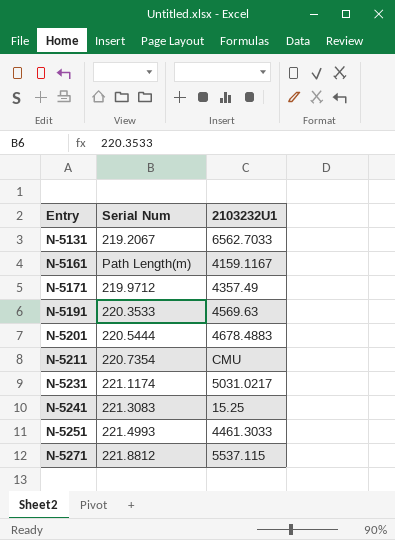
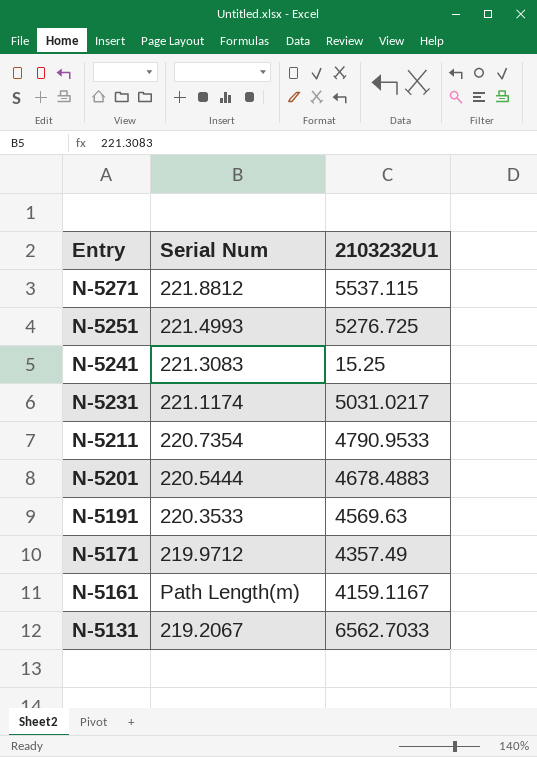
row order: Entry ascending -> Entry descending
N-5251 | 2103232U1: 4461.3033 -> 5276.725
N-5211 | 2103232U1: CMU -> 4790.9533

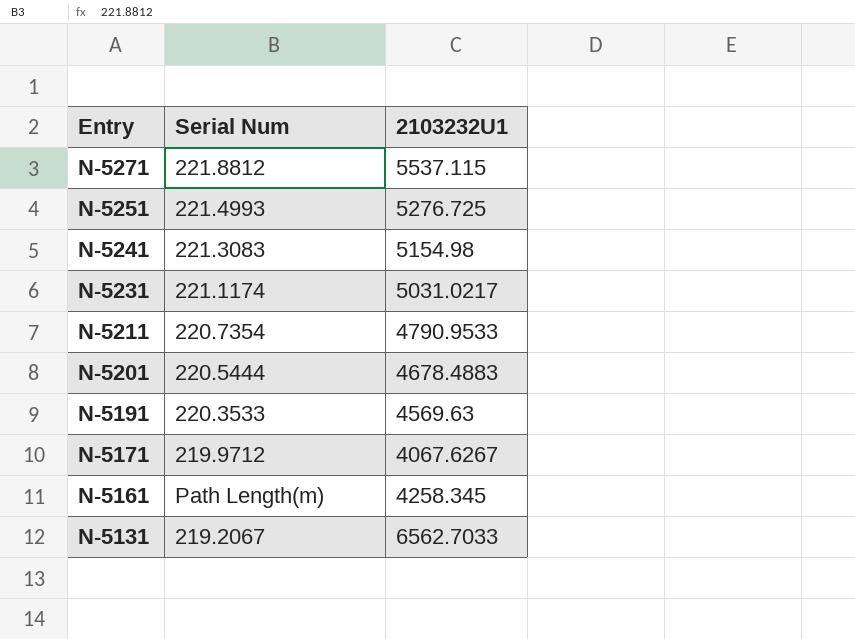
N-5241 | 2103232U1: 15.25 -> 5154.98
N-5171 | 2103232U1: 4357.49 -> 4067.6267
N-5161 | 2103232U1: 4159.1167 -> 4258.345

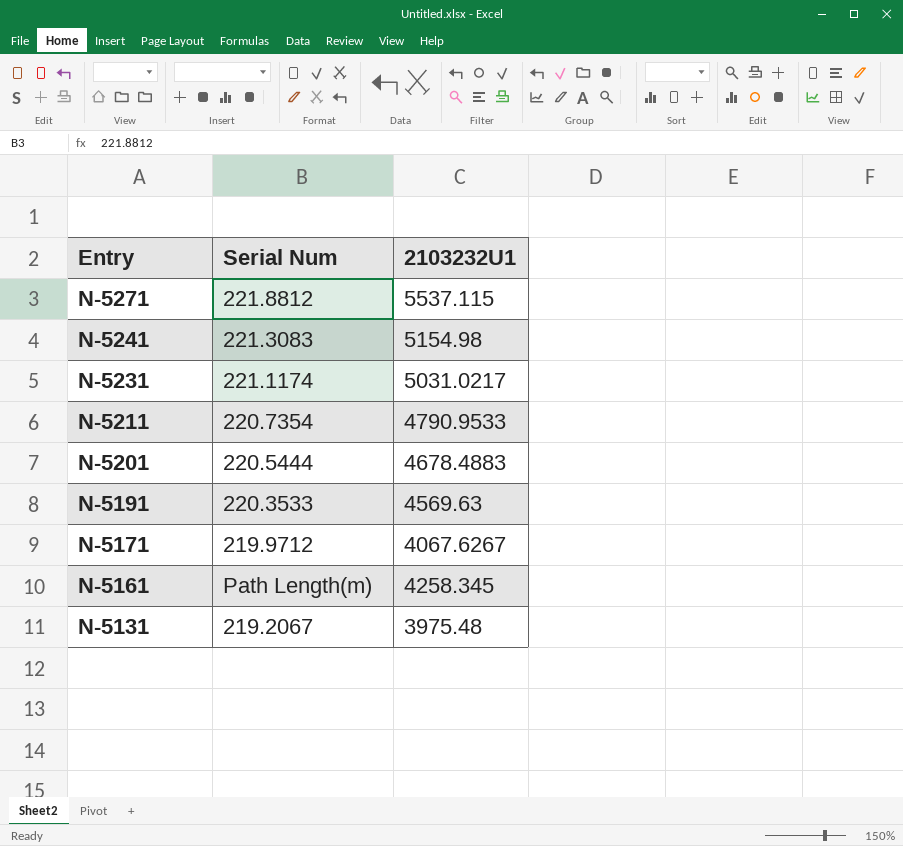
row N-5251: 221.4993 | 5276.725 -> none
N-5131 | 2103232U1: 6562.7033 -> 3975.48

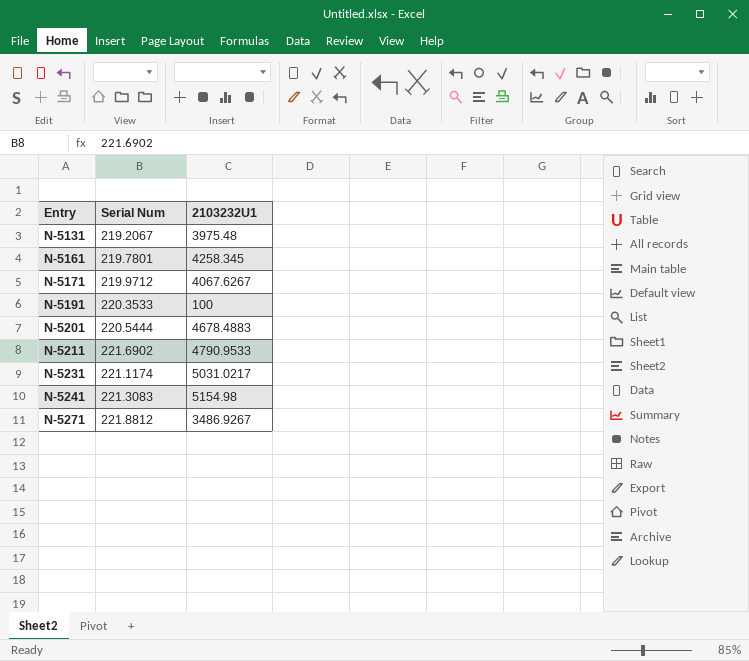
row order: Entry descending -> Entry ascending
N-5161 | Serial Num: Path Length(m) -> 219.7801
N-5191 | 2103232U1: 4569.63 -> 100
N-5211 | Serial Num: 220.7354 -> 221.6902
N-5271 | 2103232U1: 5537.115 -> 3486.9267

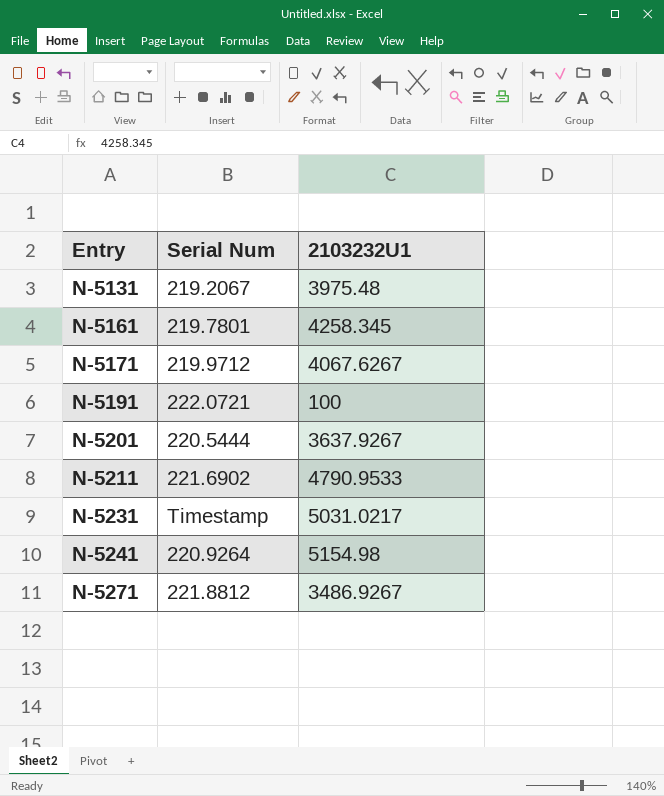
N-5191 | Serial Num: 220.3533 -> 222.0721
N-5201 | 2103232U1: 4678.4883 -> 3637.9267
N-5231 | Serial Num: 221.1174 -> Timestamp
N-5241 | Serial Num: 221.3083 -> 220.9264

